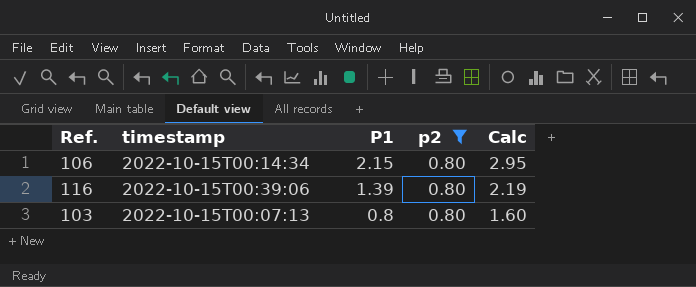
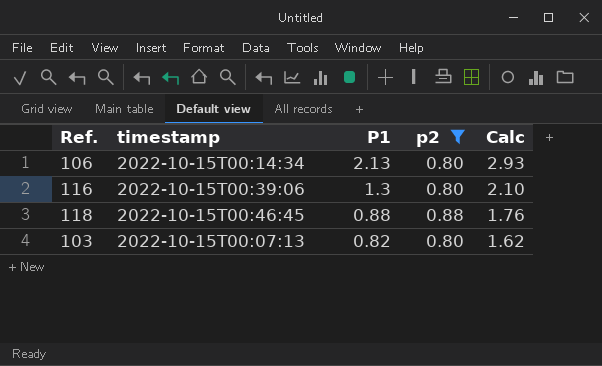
106 | P1: 2.15 -> 2.13
106 | Calc: 2.95 -> 2.93
116 | P1: 1.39 -> 1.3
116 | Calc: 2.19 -> 2.10
row 118: none -> 2022-10-15T00:46:45 | 0.88 | 0.88 | 1.76
103 | P1: 0.8 -> 0.82
103 | Calc: 1.60 -> 1.62

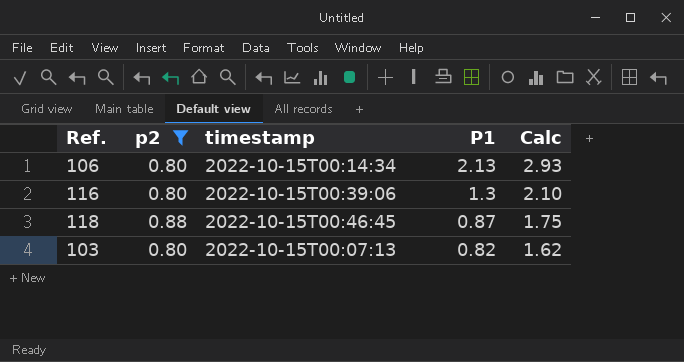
column p2 | position: 4 -> 2
118 | P1: 0.88 -> 0.87
118 | Calc: 1.76 -> 1.75

